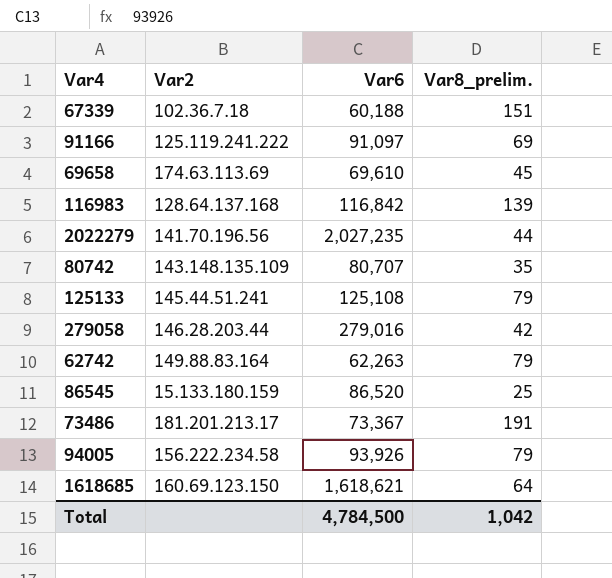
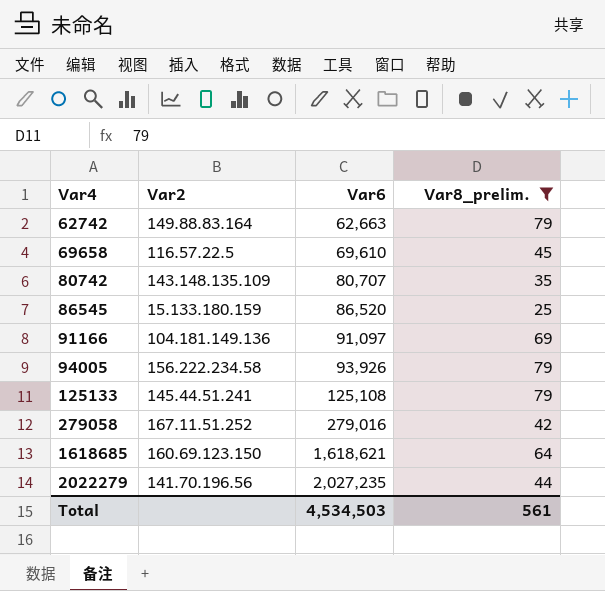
filter: none -> Var8_prelim. <= 79
row order: none -> Var4 ascending
62742 | Var6: 62,263 -> 62,663
69658 | Var2: 174.63.113.69 -> 116.57.22.5
91166 | Var2: 125.119.241.222 -> 104.181.149.136
279058 | Var2: 146.28.203.44 -> 167.11.51.252
Total | Var6: 4,784,500 -> 4,534,503
Total | Var8_prelim.: 1,042 -> 561

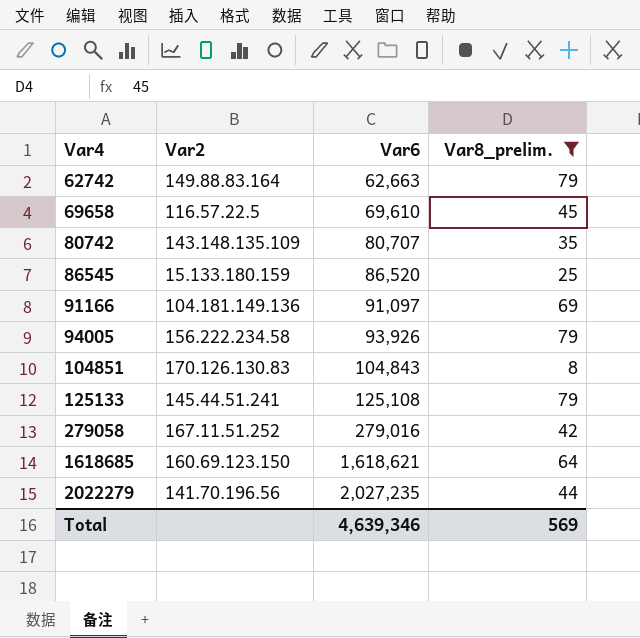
row 104851: none -> 170.126.130.83 | 104,843 | 8
Total | Var6: 4,534,503 -> 4,639,346
Total | Var8_prelim.: 561 -> 569

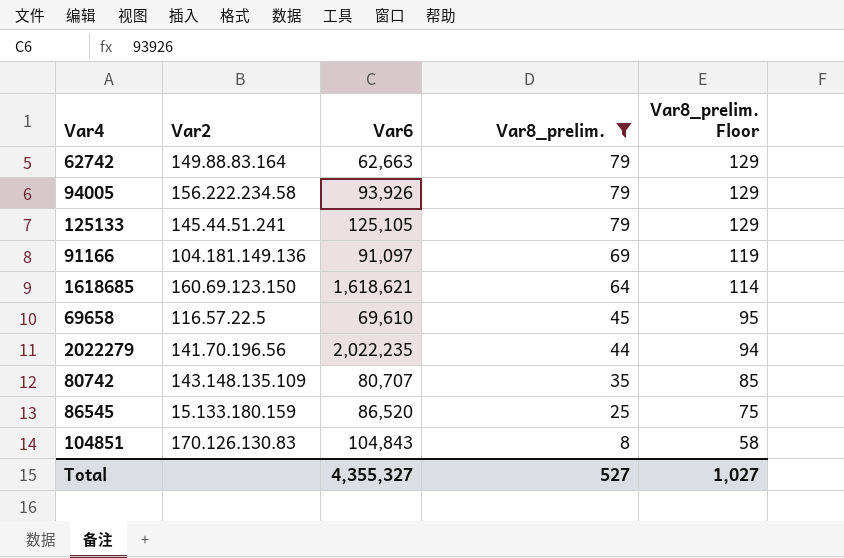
row order: Var4 ascending -> Var8_prelim. descending
column Var8_prelim. Floor | formula: none -> [Var8_prelim.] + 50
row 279058: 167.11.51.252 | 279,016 | 42 -> none
125133 | Var6: 125,108 -> 125,105
2022279 | Var6: 2,027,235 -> 2,022,235
Total | Var6: 4,639,346 -> 4,355,327
Total | Var8_prelim.: 569 -> 527

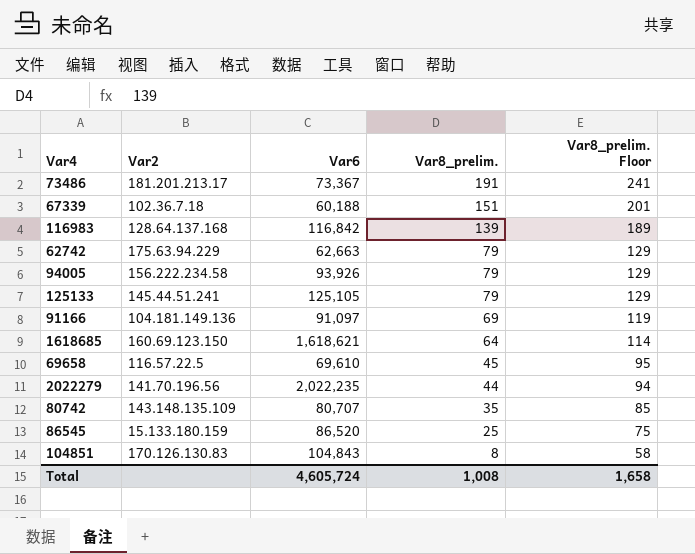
filter: Var8_prelim. <= 79 -> none
62742 | Var2: 149.88.83.164 -> 175.63.94.229
Total | Var6: 4,355,327 -> 4,605,724
Total | Var8_prelim.: 527 -> 1,008
Total | Var8_prelim. Floor: 1,027 -> 1,658

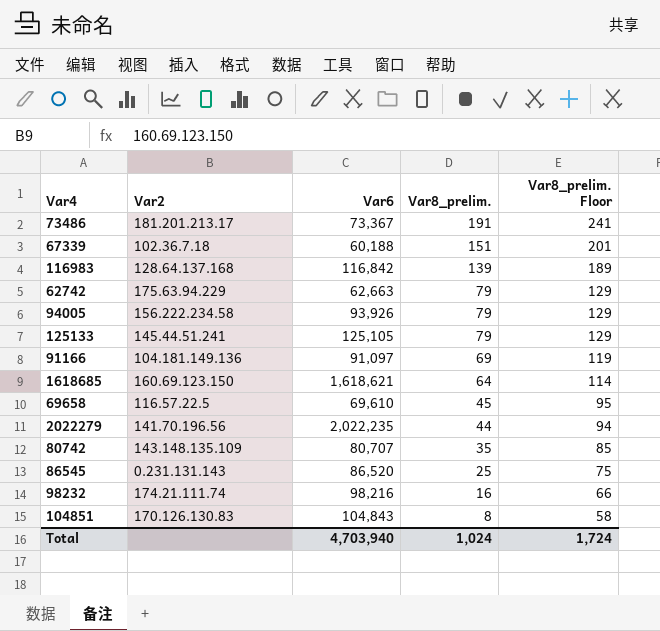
86545 | Var2: 15.133.180.159 -> 0.231.131.143
row 98232: none -> 174.21.111.74 | 98,216 | 16 | 66
Total | Var6: 4,605,724 -> 4,703,940
Total | Var8_prelim.: 1,008 -> 1,024
Total | Var8_prelim. Floor: 1,658 -> 1,724

